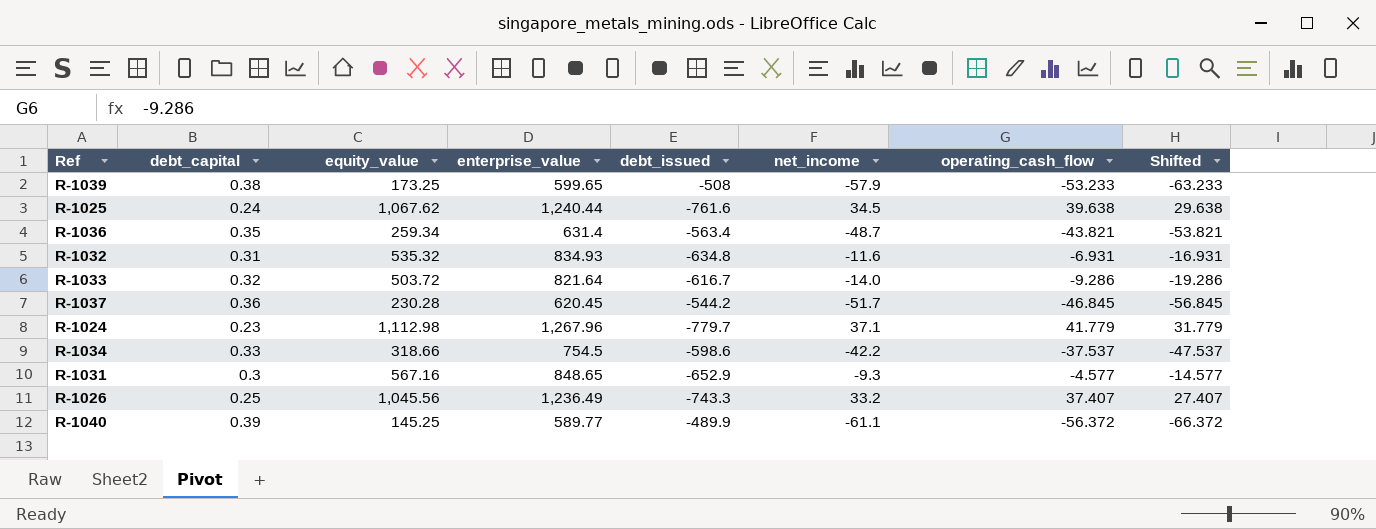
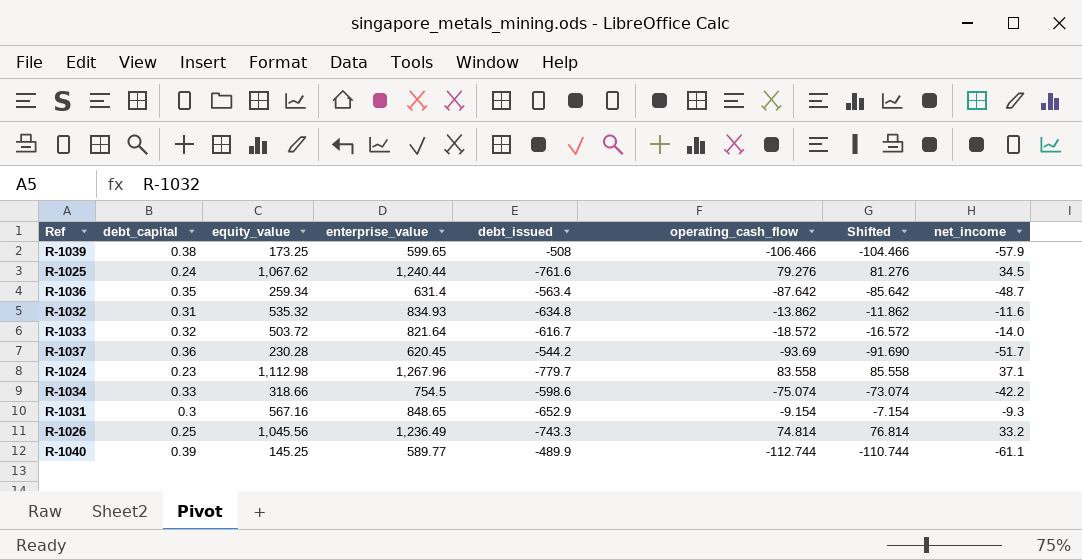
column Shifted | formula: [operating_cash_flow] - 10 -> [operating_cash_flow] + 2
column net_income | position: 6 -> 8
R-1039 | operating_cash_flow: -53.233 -> -106.466
R-1025 | operating_cash_flow: 39.638 -> 79.276
R-1036 | operating_cash_flow: -43.821 -> -87.642
R-1032 | operating_cash_flow: -6.931 -> -13.862
R-1033 | operating_cash_flow: -9.286 -> -18.572
R-1037 | operating_cash_flow: -46.845 -> -93.69
R-1024 | operating_cash_flow: 41.779 -> 83.558
R-1034 | operating_cash_flow: -37.537 -> -75.074
R-1031 | operating_cash_flow: -4.577 -> -9.154
R-1026 | operating_cash_flow: 37.407 -> 74.814
R-1040 | operating_cash_flow: -56.372 -> -112.744

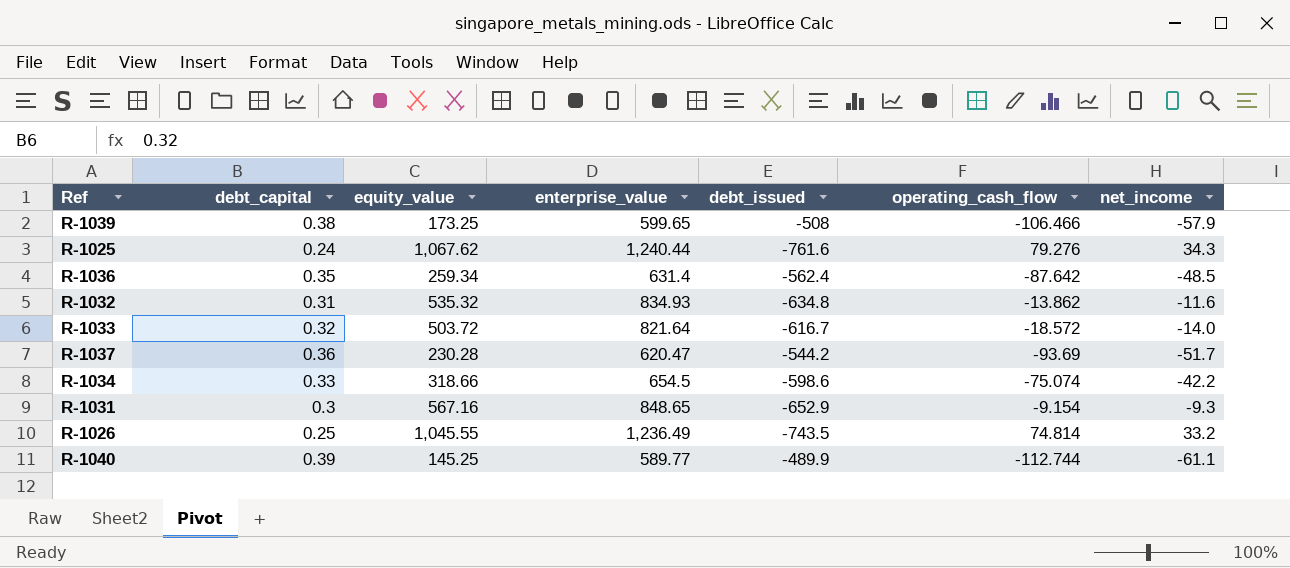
column Shifted | formula: [operating_cash_flow] + 2 -> none
row R-1024: 0.23 | 1,112.98 | 1,267.96 | -779.7 | 83.558 | 85.558 | 37.1 -> none
R-1025 | net_income: 34.5 -> 34.3
R-1036 | debt_issued: -563.4 -> -562.4
R-1036 | net_income: -48.7 -> -48.5
R-1037 | enterprise_value: 620.45 -> 620.47
R-1034 | enterprise_value: 754.5 -> 654.5
R-1026 | equity_value: 1,045.56 -> 1,045.55
R-1026 | debt_issued: -743.3 -> -743.5

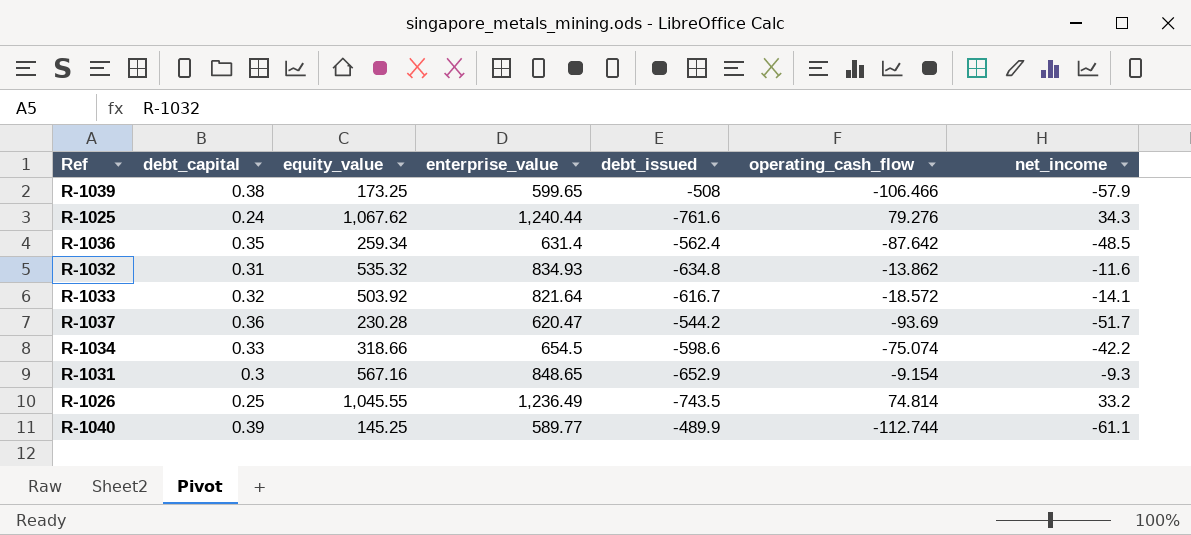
R-1033 | equity_value: 503.72 -> 503.92
R-1033 | net_income: -14.0 -> -14.1

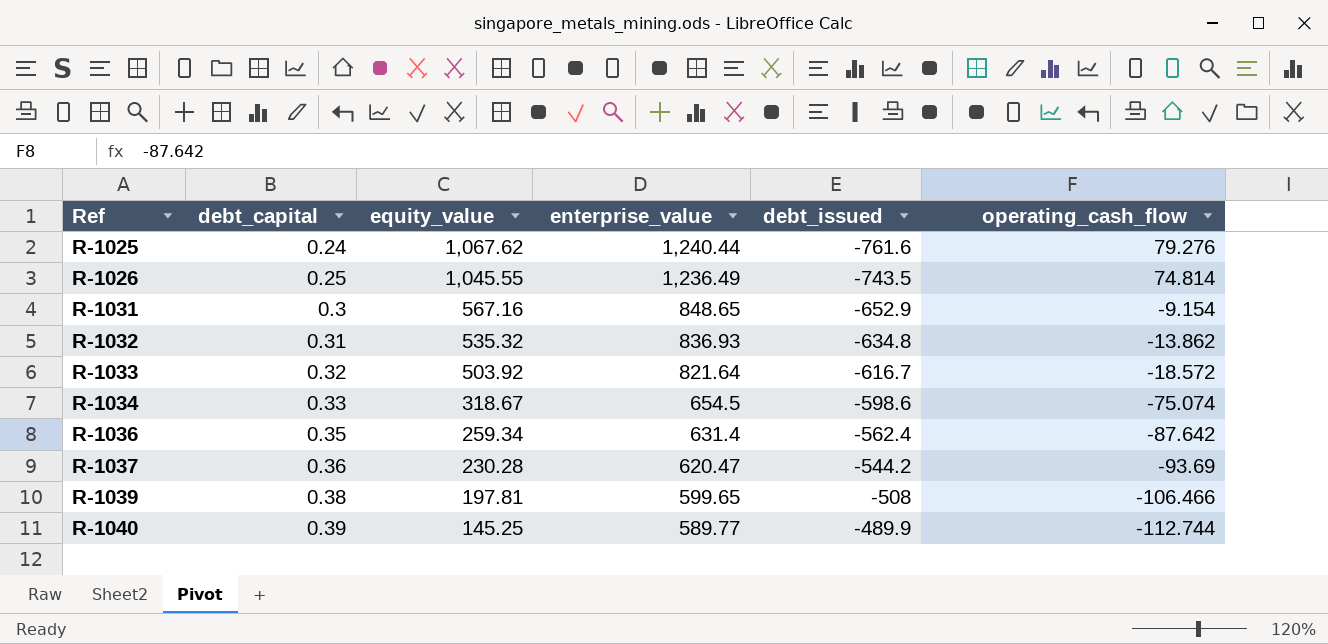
row order: none -> Ref ascending
column net_income | position: 7 -> none
R-1032 | enterprise_value: 834.93 -> 836.93
R-1034 | equity_value: 318.66 -> 318.67
R-1039 | equity_value: 173.25 -> 197.81

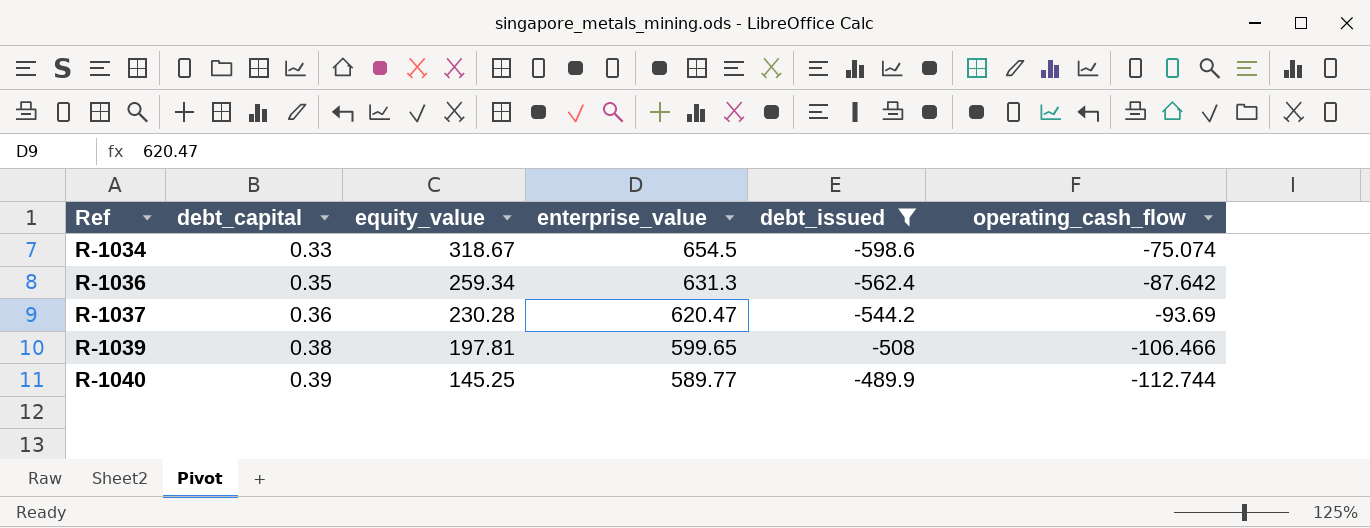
filter: none -> debt_issued >= -598.6
R-1036 | enterprise_value: 631.4 -> 631.3

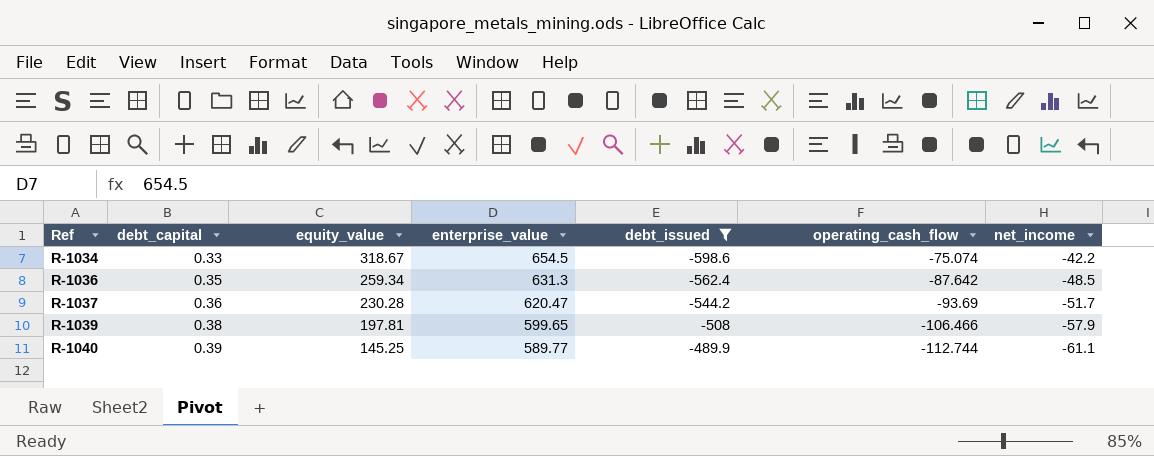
column net_income | position: none -> 7

